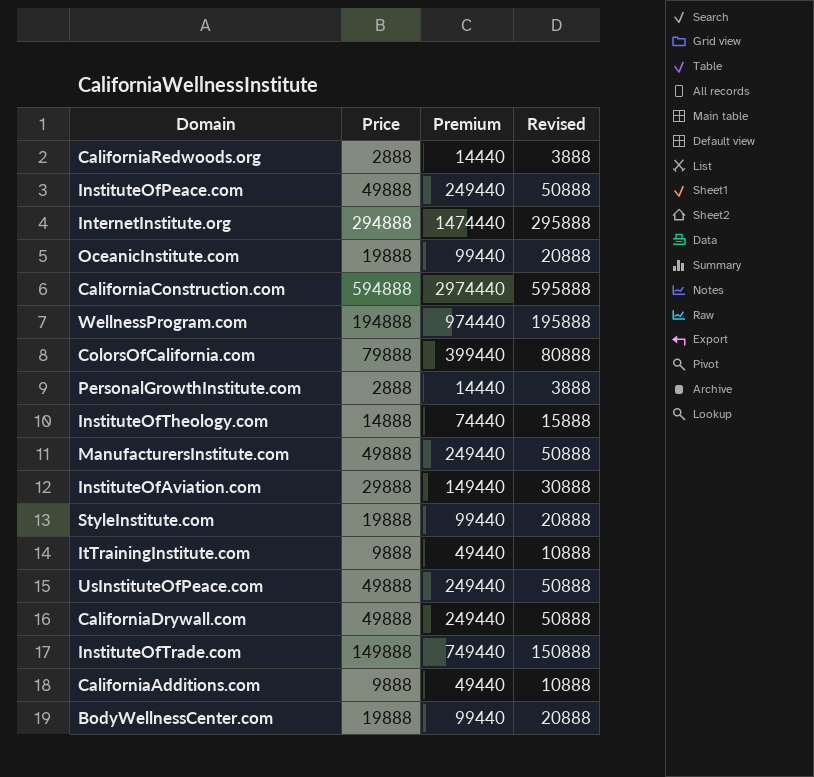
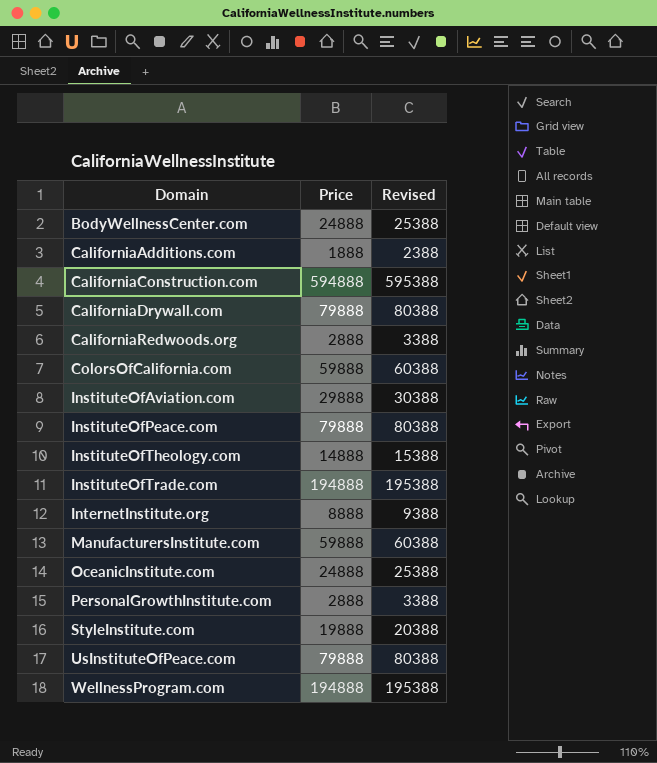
row order: none -> Domain ascending
column Premium | formula: [Price] * 5 -> none
column Revised | formula: [Price] + 1000 -> [Price] + 500
row ItTrainingInstitute.com: 9888 | 49440 | 10888 -> none
BodyWellnessCenter.com | Price: 19888 -> 24888
CaliforniaAdditions.com | Price: 9888 -> 1888
CaliforniaDrywall.com | Price: 49888 -> 79888
ColorsOfCalifornia.com | Price: 79888 -> 59888
InstituteOfPeace.com | Price: 49888 -> 79888
InstituteOfTrade.com | Price: 149888 -> 194888
InternetInstitute.org | Price: 294888 -> 8888
ManufacturersInstitute.com | Price: 49888 -> 59888
OceanicInstitute.com | Price: 19888 -> 24888
UsInstituteOfPeace.com | Price: 49888 -> 79888

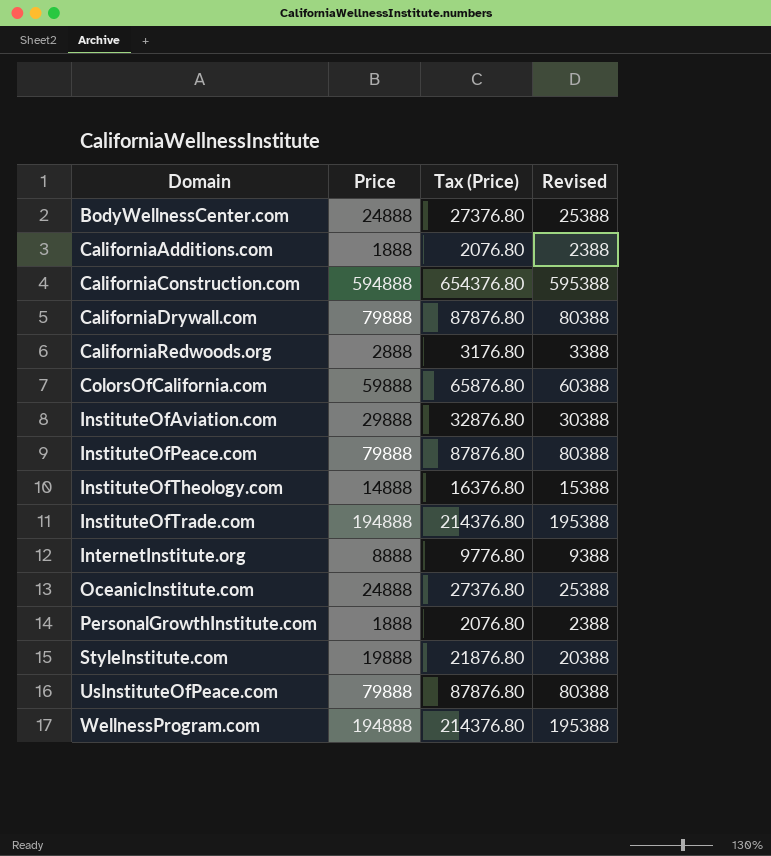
column Tax (Price) | formula: none -> [Price] * 1.1
row ManufacturersInstitute.com: 59888 | 60388 -> none
PersonalGrowthInstitute.com | Price: 2888 -> 1888
PersonalGrowthInstitute.com | Revised: 3388 -> 2388

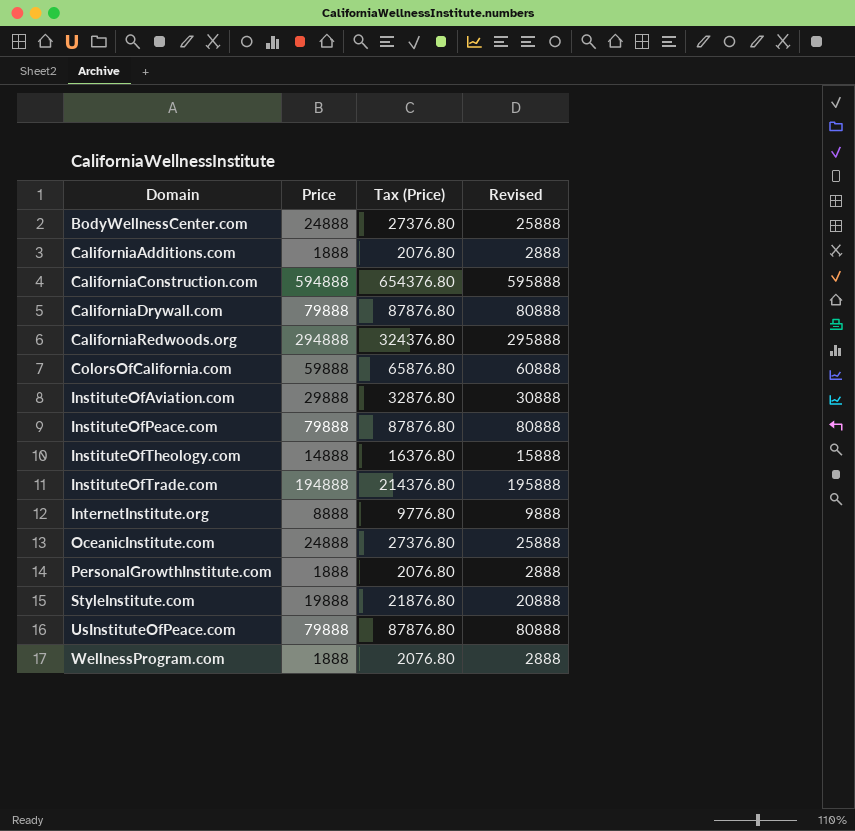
column Revised | formula: [Price] + 500 -> [Price] + 1000
CaliforniaRedwoods.org | Price: 2888 -> 294888
CaliforniaRedwoods.org | Tax (Price): 3176.80 -> 324376.80
WellnessProgram.com | Price: 194888 -> 1888
WellnessProgram.com | Tax (Price): 214376.80 -> 2076.80

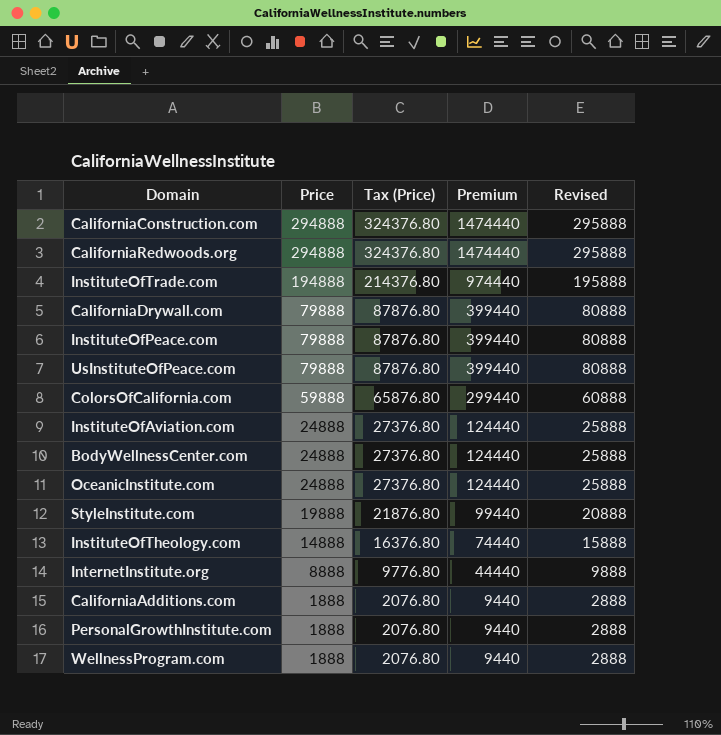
row order: Domain ascending -> Price descending
column Premium | formula: none -> [Price] * 5
CaliforniaConstruction.com | Price: 594888 -> 294888
CaliforniaConstruction.com | Tax (Price): 654376.80 -> 324376.80
CaliforniaConstruction.com | Revised: 595888 -> 295888
InstituteOfAviation.com | Price: 29888 -> 24888
InstituteOfAviation.com | Tax (Price): 32876.80 -> 27376.80
InstituteOfAviation.com | Revised: 30888 -> 25888

